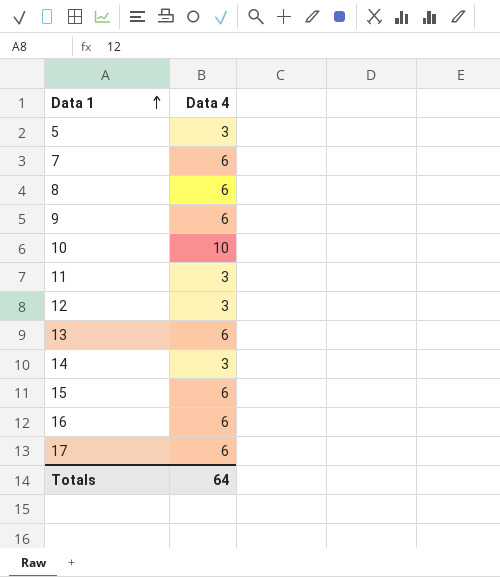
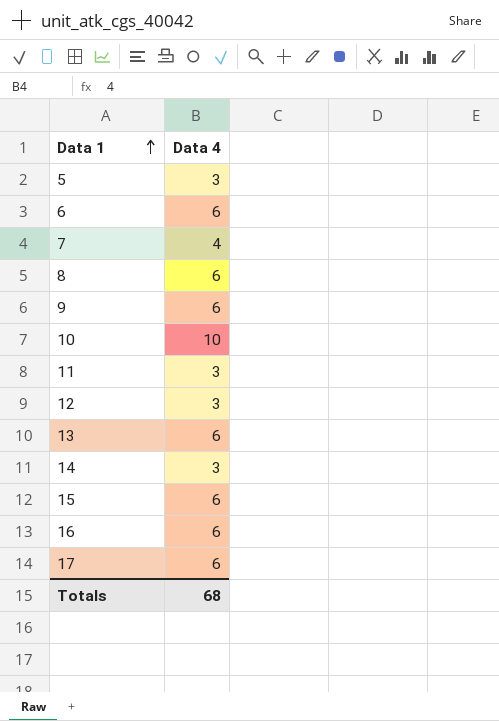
row 6: none -> 6
7 | Data 4: 6 -> 4
Totals | Data 4: 64 -> 68

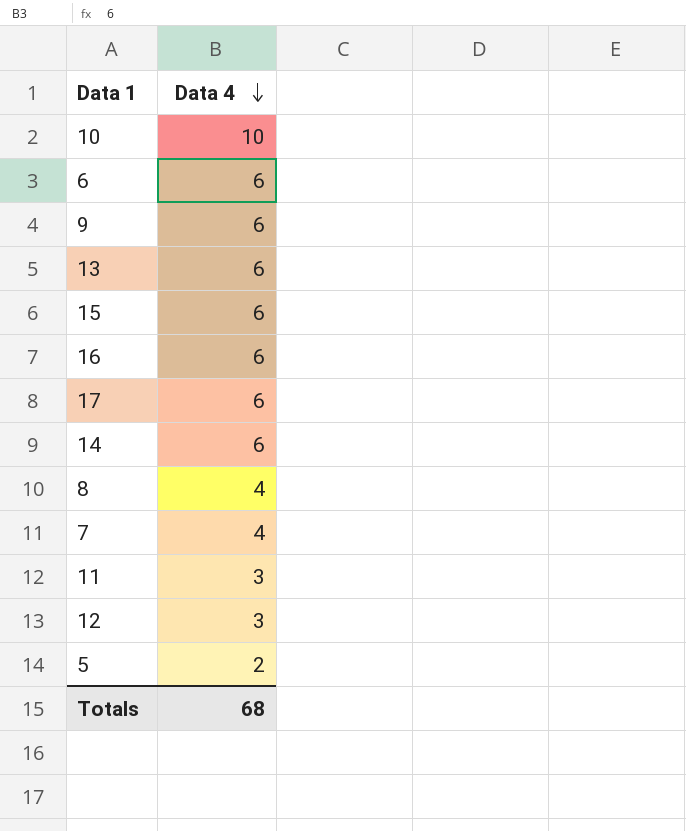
row order: Data 1 ascending -> Data 4 descending
14 | Data 4: 3 -> 6
8 | Data 4: 6 -> 4
5 | Data 4: 3 -> 2

